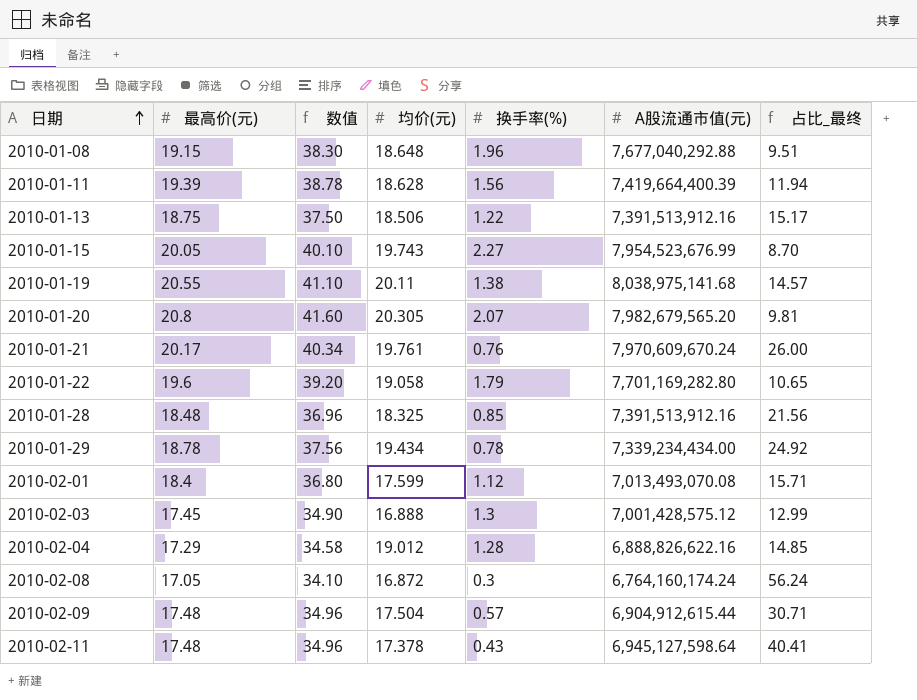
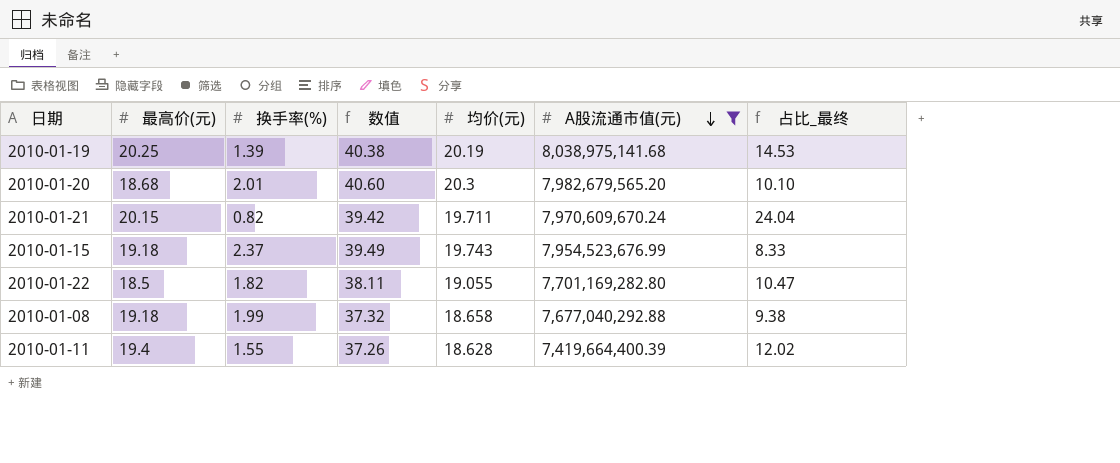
filter: none -> A股流通市值(元) >= 7,419,664,400.39
row order: 日期 ascending -> A股流通市值(元) descending
column 换手率(%) | position: 5 -> 3
column 数值 | formula: [最高价(元)] * 2 -> [均价(元)] * 2
2010-01-19 | 最高价(元): 20.55 -> 20.25
2010-01-19 | 换手率(%): 1.38 -> 1.39
2010-01-19 | 均价(元): 20.11 -> 20.19
2010-01-19 | 占比_最终: 14.57 -> 14.53
2010-01-20 | 最高价(元): 20.8 -> 18.68
2010-01-20 | 换手率(%): 2.07 -> 2.01
2010-01-20 | 均价(元): 20.305 -> 20.3
2010-01-20 | 占比_最终: 9.81 -> 10.10
2010-01-21 | 最高价(元): 20.17 -> 20.15
2010-01-21 | 换手率(%): 0.76 -> 0.82
2010-01-21 | 均价(元): 19.761 -> 19.711
2010-01-21 | 占比_最终: 26.00 -> 24.04
2010-01-15 | 最高价(元): 20.05 -> 19.18
2010-01-15 | 换手率(%): 2.27 -> 2.37
2010-01-15 | 占比_最终: 8.70 -> 8.33
2010-01-22 | 最高价(元): 19.6 -> 18.5
2010-01-22 | 换手率(%): 1.79 -> 1.82
2010-01-22 | 均价(元): 19.058 -> 19.055
2010-01-22 | 占比_最终: 10.65 -> 10.47
2010-01-08 | 最高价(元): 19.15 -> 19.18
2010-01-08 | 换手率(%): 1.96 -> 1.99
2010-01-08 | 均价(元): 18.648 -> 18.658
2010-01-08 | 占比_最终: 9.51 -> 9.38
2010-01-11 | 最高价(元): 19.39 -> 19.4
2010-01-11 | 换手率(%): 1.56 -> 1.55
2010-01-11 | 占比_最终: 11.94 -> 12.02

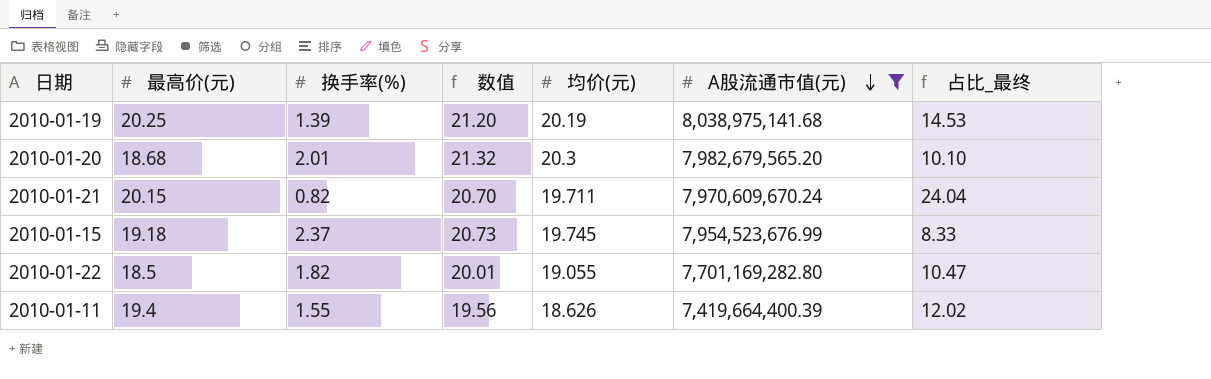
column 数值 | formula: [均价(元)] * 2 -> [均价(元)] * 1.05
row 2010-01-08: 19.18 | 1.99 | 37.32 | 18.658 | 7,677,040,292.88 | 9.38 -> none
2010-01-15 | 均价(元): 19.743 -> 19.745
2010-01-11 | 均价(元): 18.628 -> 18.626

